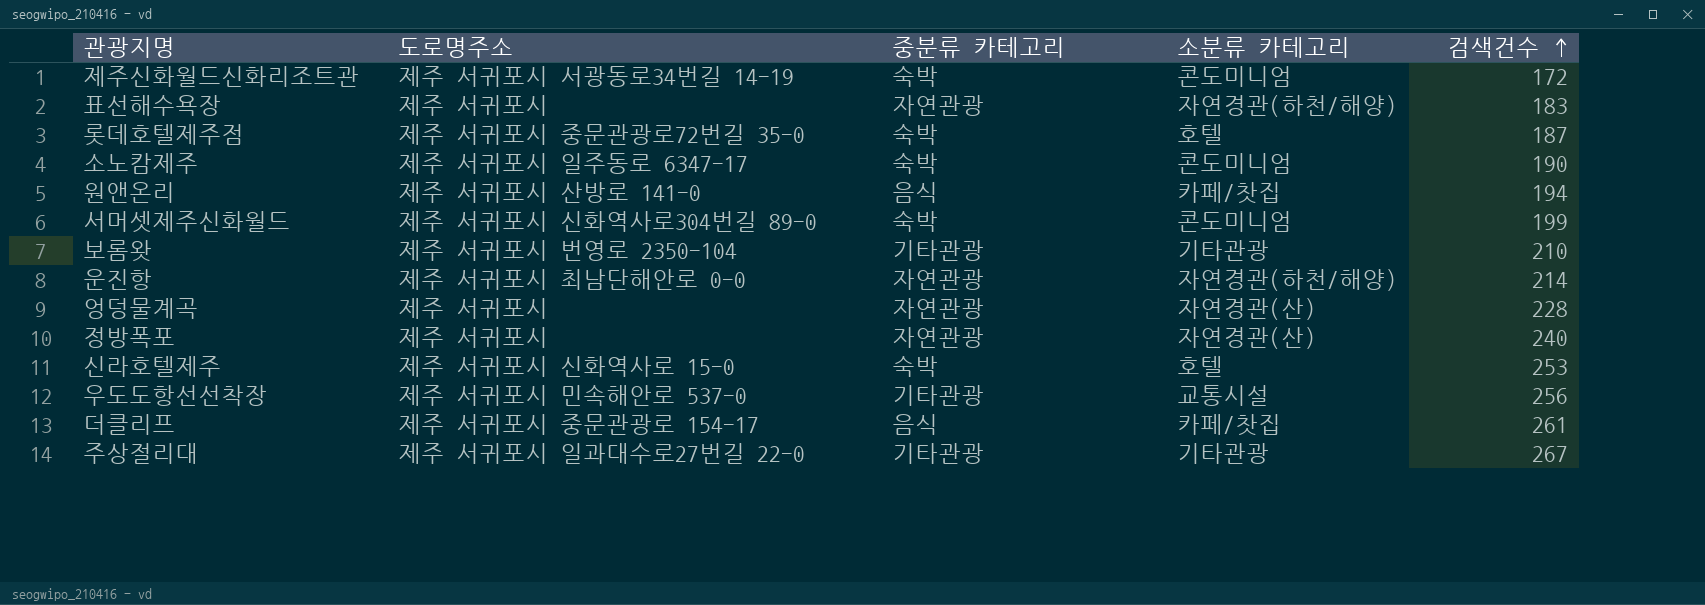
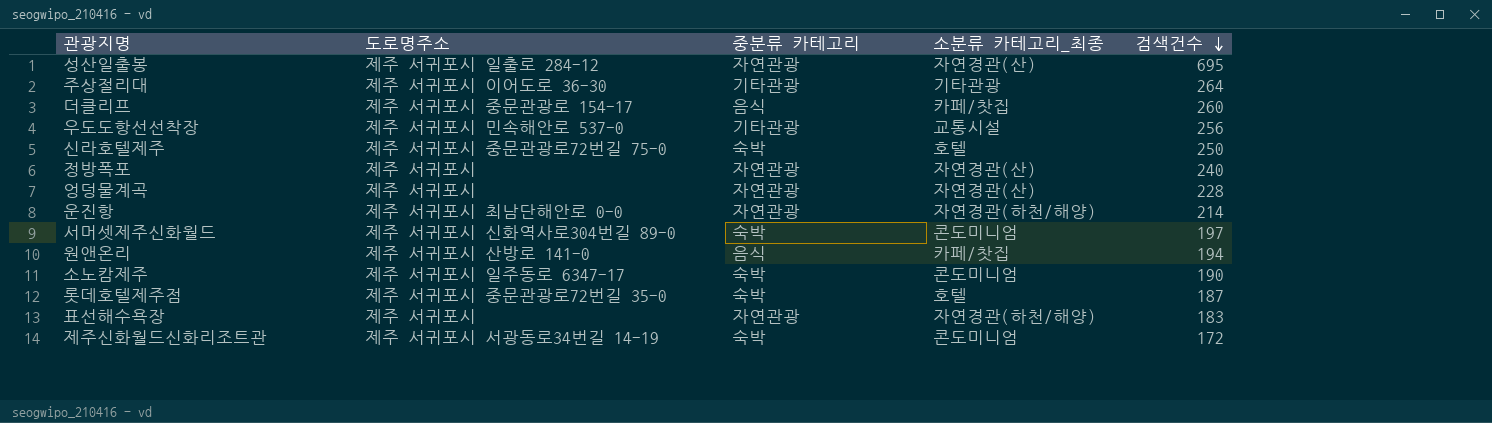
row order: 검색건수 ascending -> 검색건수 descending
column name: 소분류 카테고리 -> 소분류 카테고리_최종
row 보롬왓: 제주 서귀포시 번영로 2350-104 | 기타관광 | 기타관광 | 210 -> none
row 성산일출봉: none -> 제주 서귀포시 일출로 284-12 | 자연관광 | 자연경관(산) | 695
주상절리대 | 도로명주소: 제주 서귀포시 일과대수로27번길 22-0 -> 제주 서귀포시 이어도로 36-30
주상절리대 | 검색건수: 267 -> 264
더클리프 | 검색건수: 261 -> 260
신라호텔제주 | 도로명주소: 제주 서귀포시 신화역사로 15-0 -> 제주 서귀포시 중문관광로72번길 75-0
신라호텔제주 | 검색건수: 253 -> 250
서머셋제주신화월드 | 검색건수: 199 -> 197

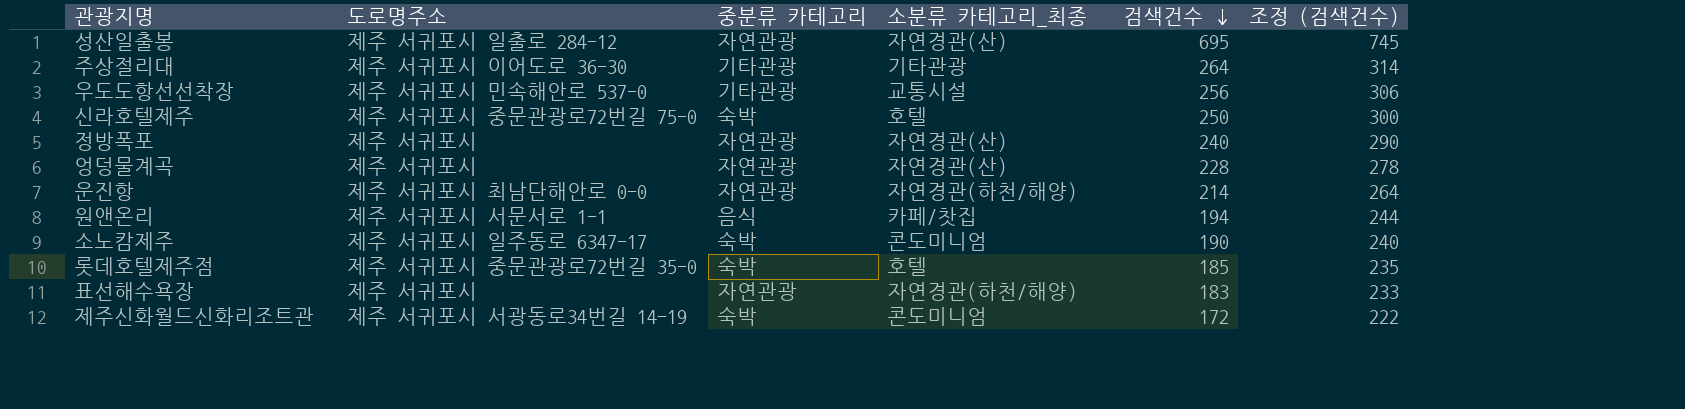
column 조정 (검색건수) | formula: none -> [검색건수] + 50
row 더클리프: 제주 서귀포시 중문관광로 154-17 | 음식 | 카페/찻집 | 260 -> none
row 서머셋제주신화월드: 제주 서귀포시 신화역사로304번길 89-0 | 숙박 | 콘도미니엄 | 197 -> none
원앤온리 | 도로명주소: 제주 서귀포시 산방로 141-0 -> 제주 서귀포시 서문서로 1-1
롯데호텔제주점 | 검색건수: 187 -> 185

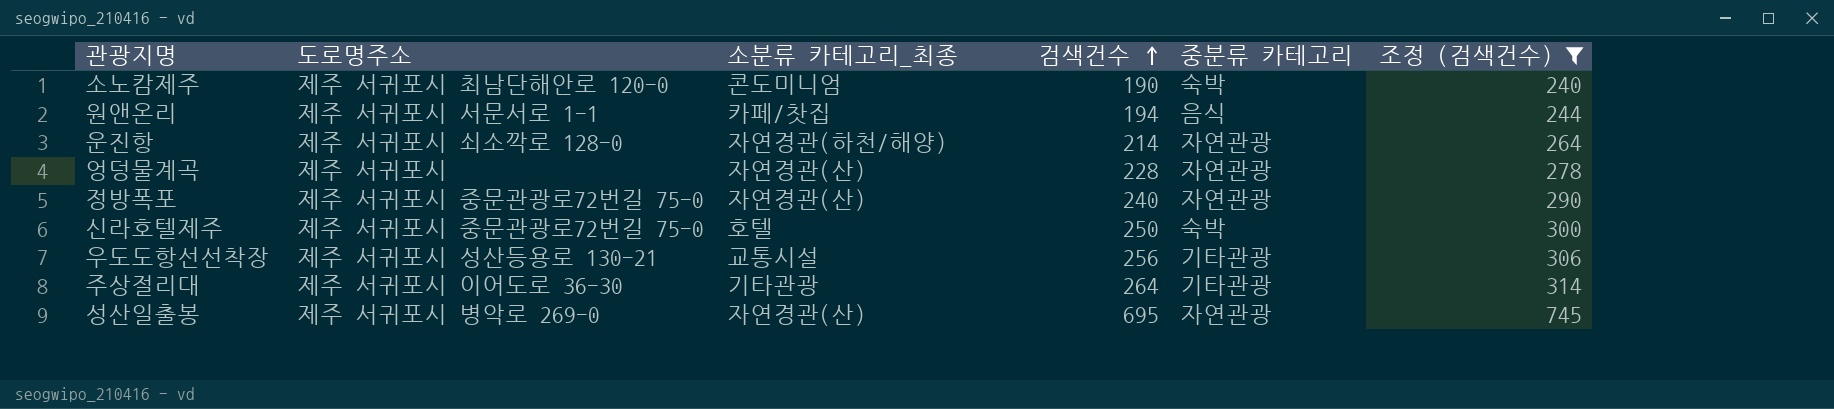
filter: none -> 조정 (검색건수) >= 240
row order: 검색건수 descending -> 검색건수 ascending
column 중분류 카테고리 | position: 3 -> 5
소노캄제주 | 도로명주소: 제주 서귀포시 일주동로 6347-17 -> 제주 서귀포시 최남단해안로 120-0
운진항 | 도로명주소: 제주 서귀포시 최남단해안로 0-0 -> 제주 서귀포시 쇠소깍로 128-0
정방폭포 | 도로명주소: 제주 서귀포시 -> 제주 서귀포시 중문관광로72번길 75-0
우도도항선선착장 | 도로명주소: 제주 서귀포시 민속해안로 537-0 -> 제주 서귀포시 성산등용로 130-21
성산일출봉 | 도로명주소: 제주 서귀포시 일출로 284-12 -> 제주 서귀포시 병악로 269-0

